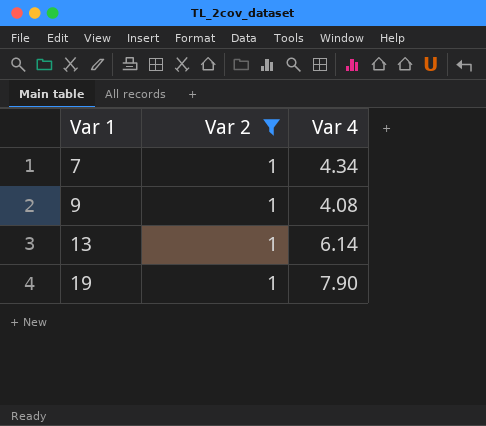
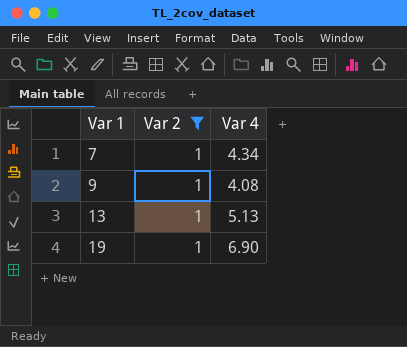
13 | Var 4: 6.14 -> 5.13
19 | Var 4: 7.90 -> 6.90

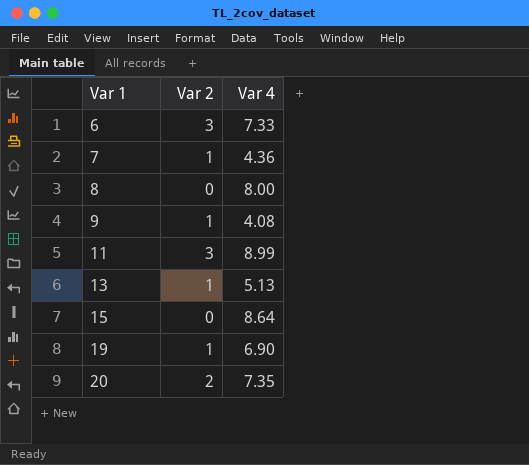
filter: Var 2 = 1 -> none
7 | Var 4: 4.34 -> 4.36

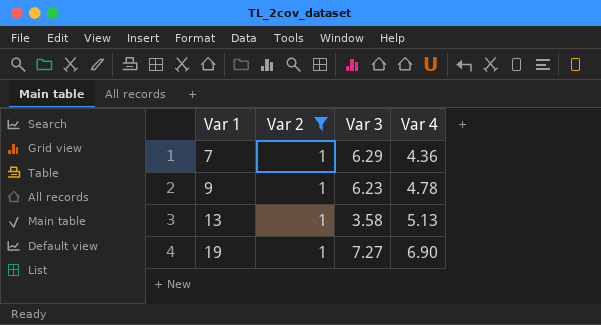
filter: none -> Var 2 = 1
column Var 3 | position: none -> 3
9 | Var 4: 4.08 -> 4.78

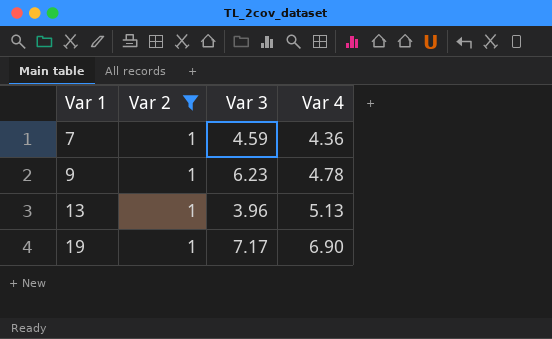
7 | Var 3: 6.29 -> 4.59
13 | Var 3: 3.58 -> 3.96
19 | Var 3: 7.27 -> 7.17

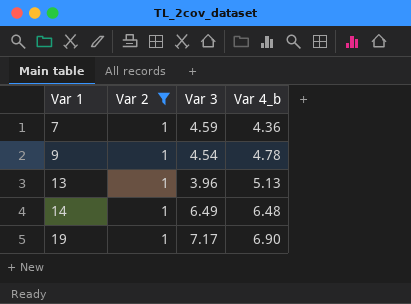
column name: Var 4 -> Var 4_b
9 | Var 3: 6.23 -> 4.54
row 14: none -> 1 | 6.49 | 6.48

